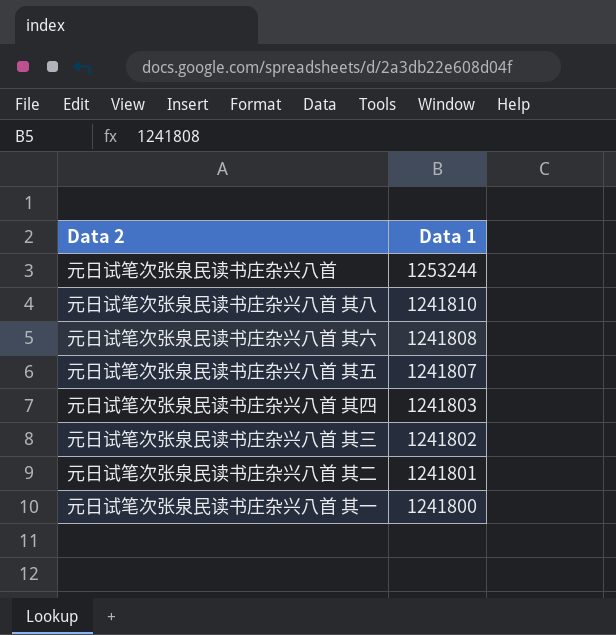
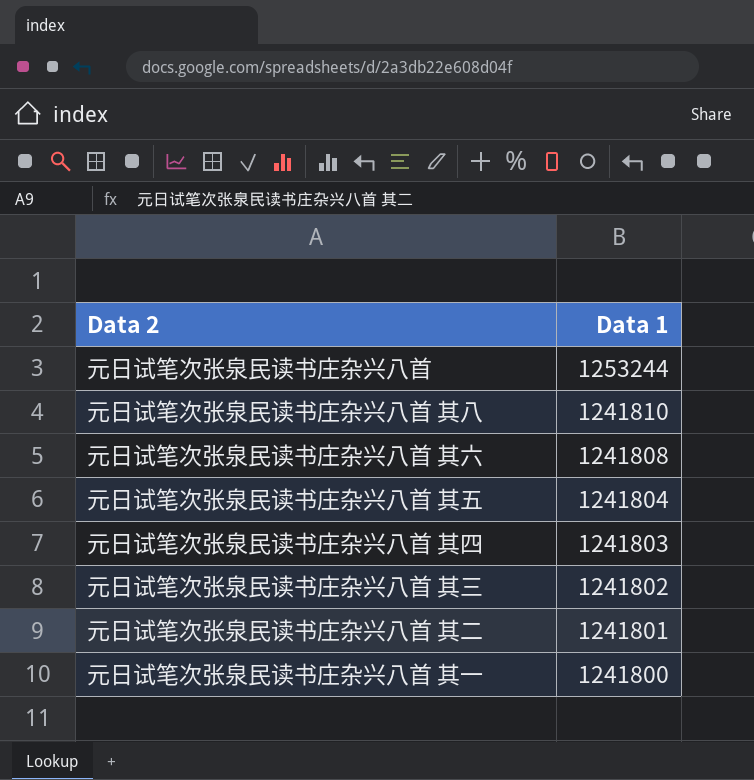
元日试笔次张泉民读书庄杂兴八首 其五 | Data 1: 1241807 -> 1241804

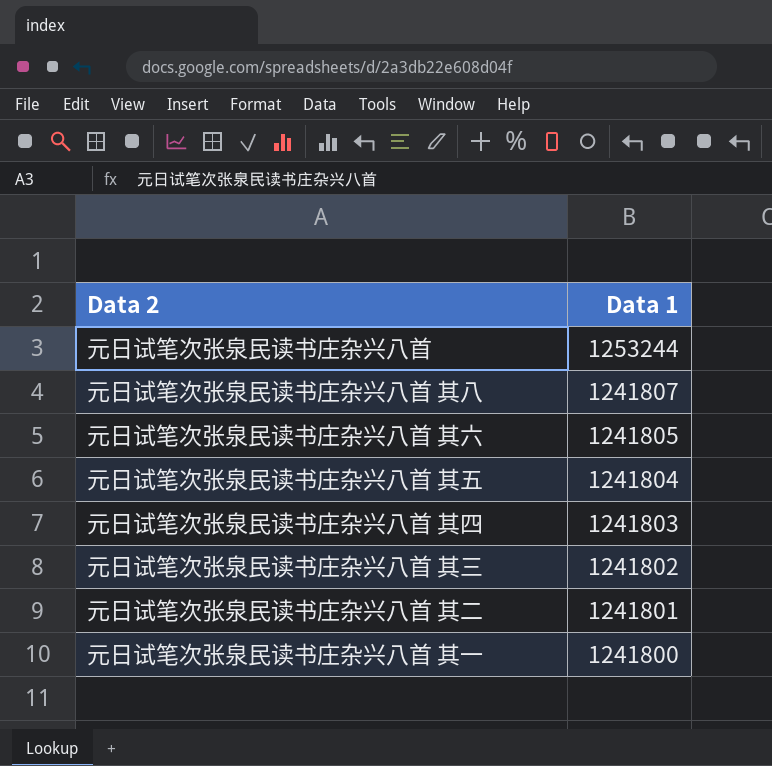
元日试笔次张泉民读书庄杂兴八首 其八 | Data 1: 1241810 -> 1241807
元日试笔次张泉民读书庄杂兴八首 其六 | Data 1: 1241808 -> 1241805

